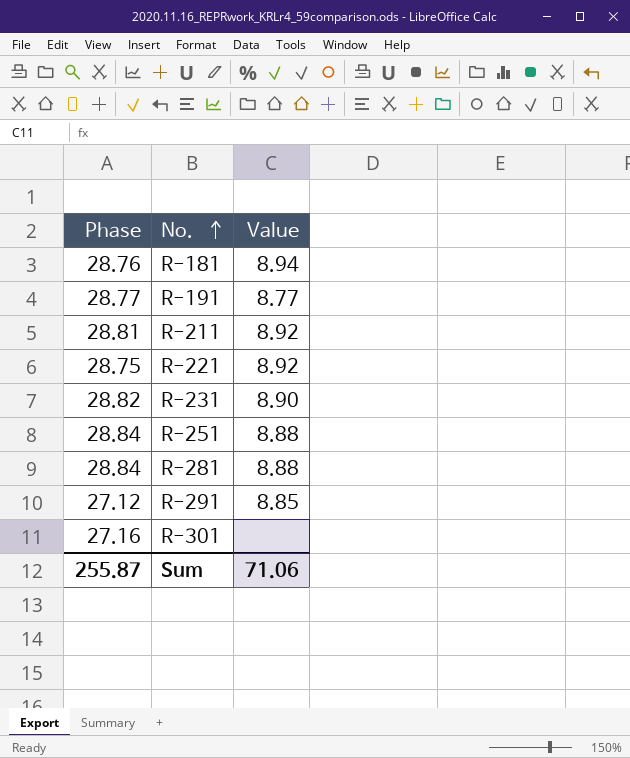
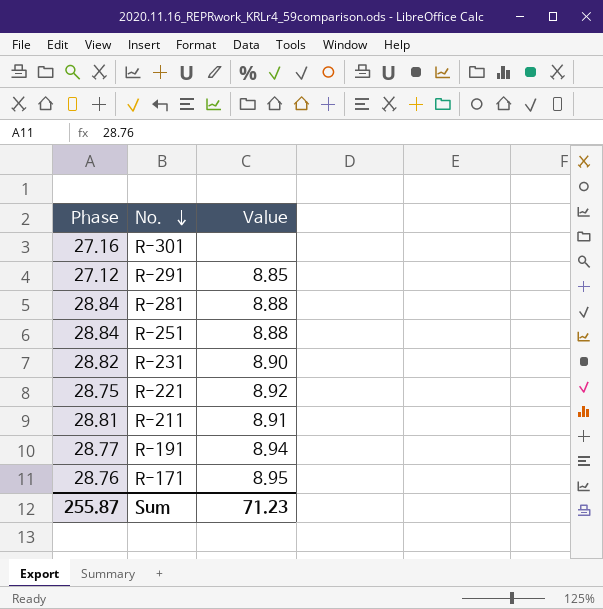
row order: No. ascending -> No. descending
row R-181: 28.76 | 8.94 -> none
R-211 | Value: 8.92 -> 8.91
R-191 | Value: 8.77 -> 8.94
row R-171: none -> 28.76 | 8.95
Sum | Value: 71.06 -> 71.23

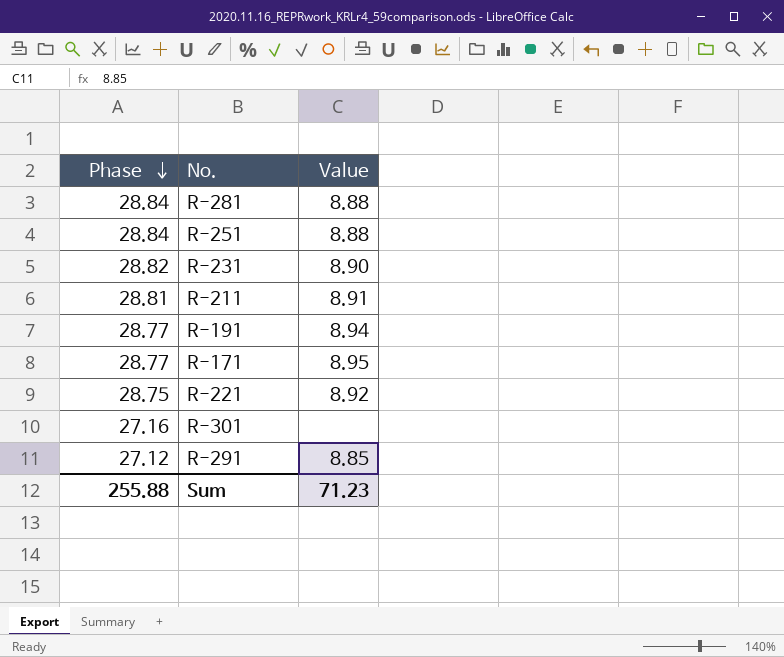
row order: No. descending -> Phase descending
R-171 | Phase: 28.76 -> 28.77
Sum | Phase: 255.87 -> 255.88

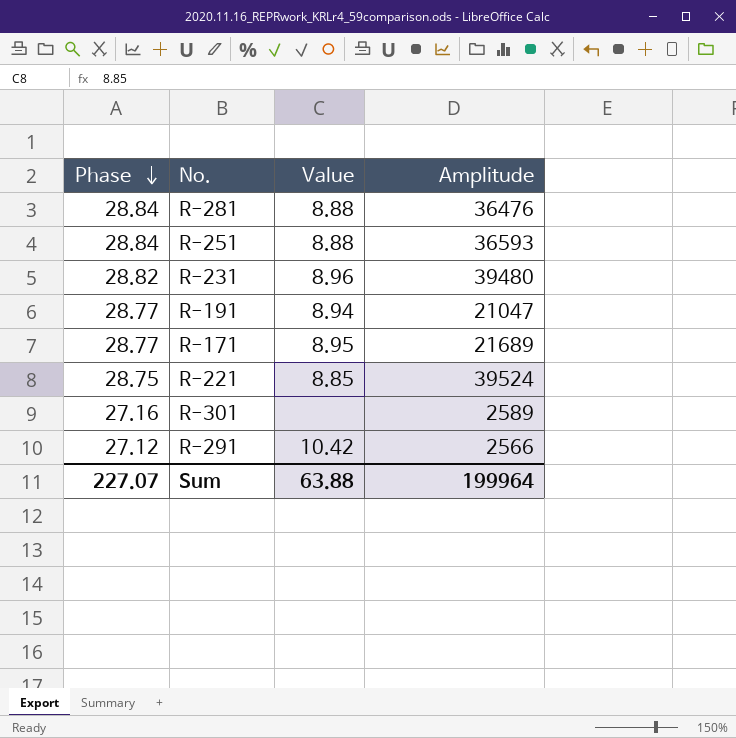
column Amplitude | position: none -> 4
row R-211: 28.81 | 8.91 -> none
R-231 | Value: 8.90 -> 8.96
R-221 | Value: 8.92 -> 8.85
R-291 | Value: 8.85 -> 10.42
Sum | Phase: 255.88 -> 227.07
Sum | Value: 71.23 -> 63.88

